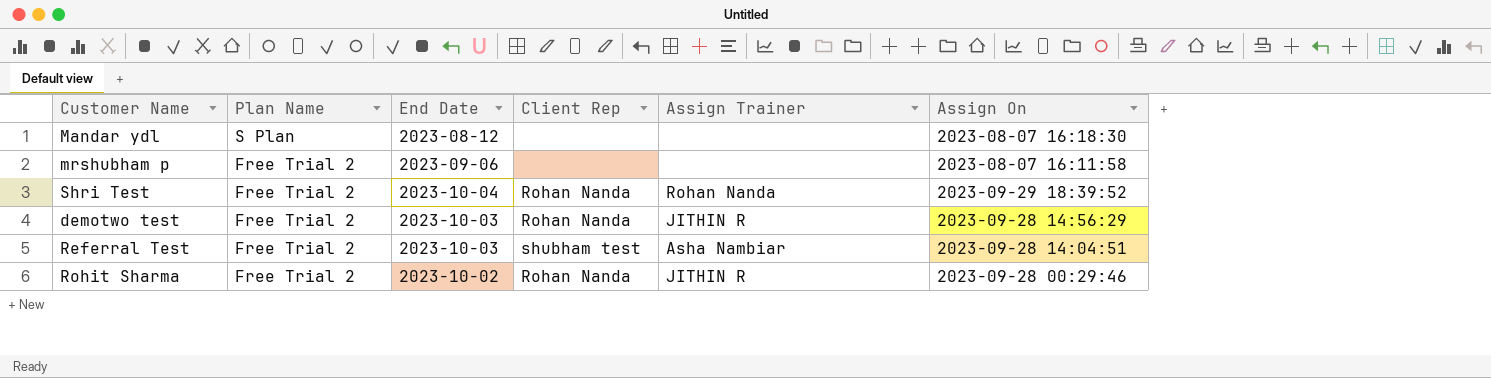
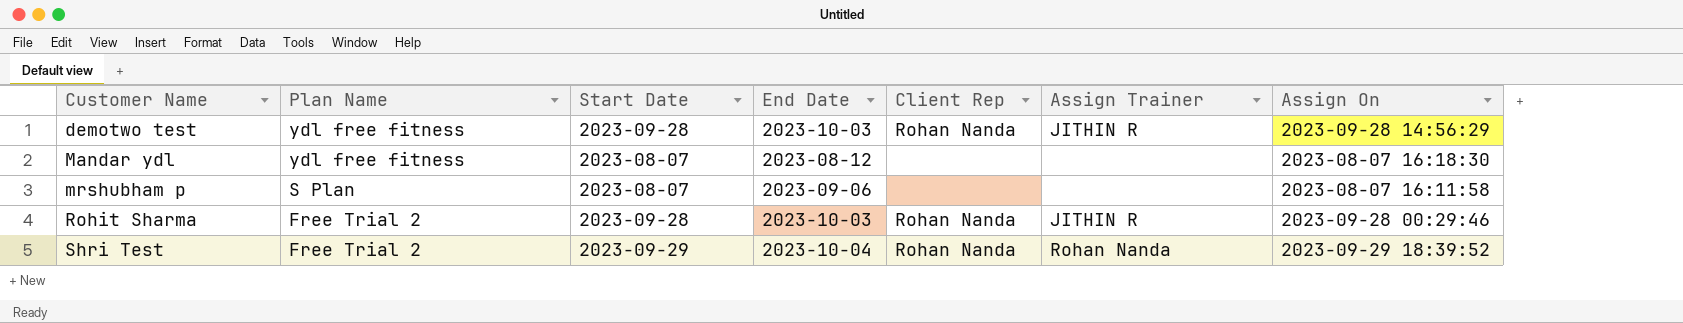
row order: Plan Name descending -> Customer Name ascending
column Start Date | position: none -> 3
row Referral Test: Free Trial 2 | 2023-10-03 | shubham test | Asha Nambiar | 2023-09-28 14:04:51 -> none
demotwo test | Plan Name: Free Trial 2 -> ydl free fitness
Mandar ydl | Plan Name: S Plan -> ydl free fitness
mrshubham p | Plan Name: Free Trial 2 -> S Plan
Rohit Sharma | End Date: 2023-10-02 -> 2023-10-03

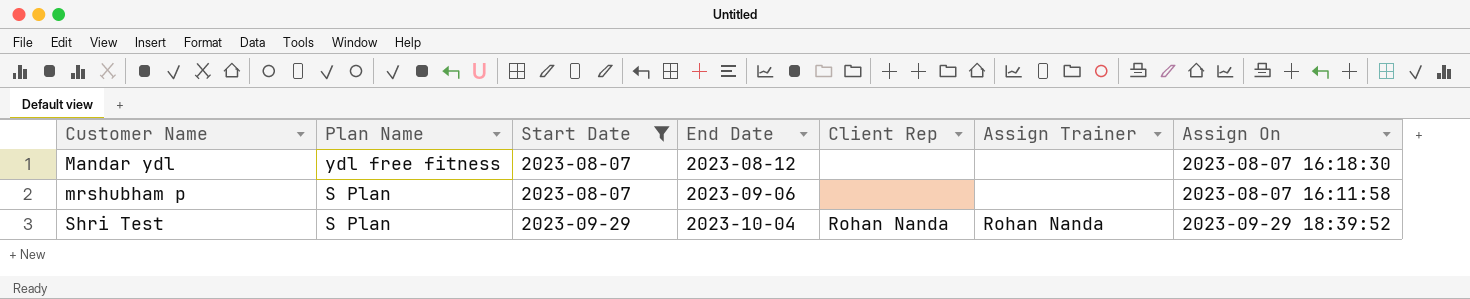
filter: none -> Start Date != 2023-09-28
Shri Test | Plan Name: Free Trial 2 -> S Plan

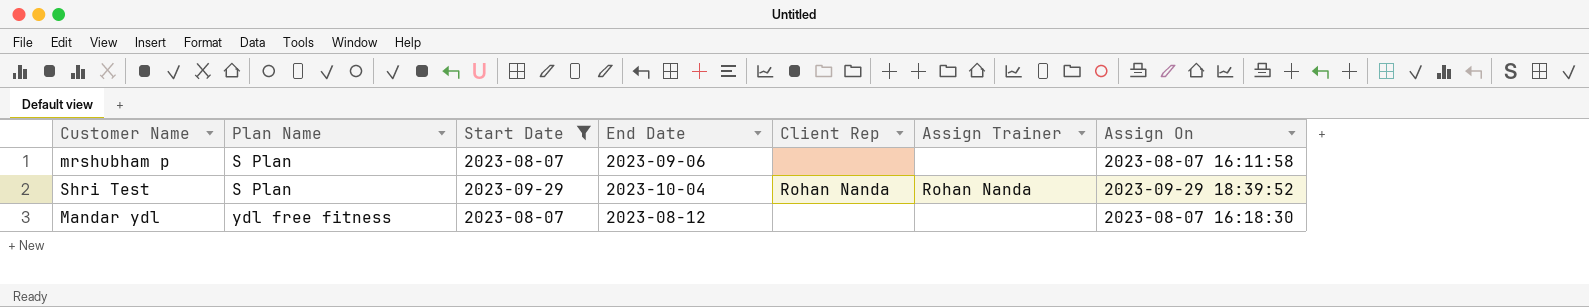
row order: Customer Name ascending -> Plan Name ascending

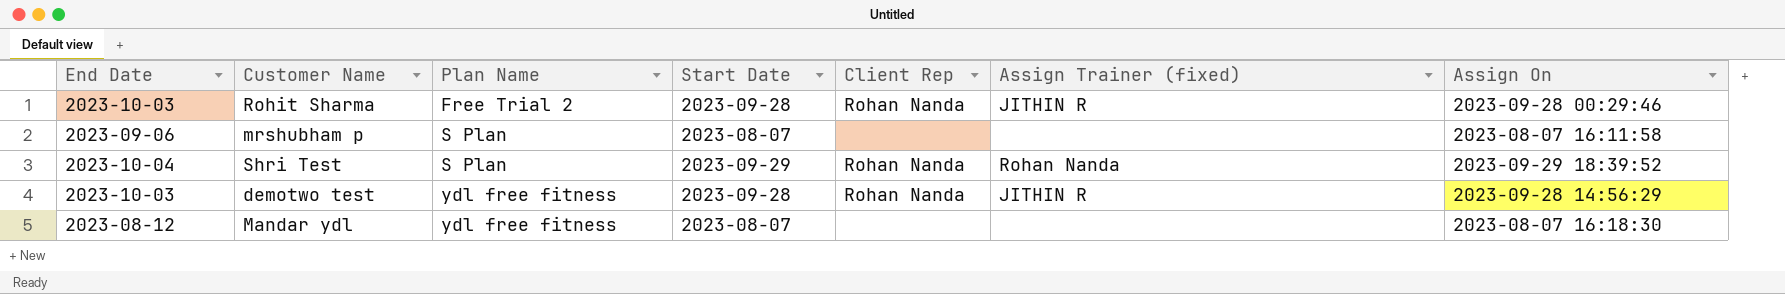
filter: Start Date != 2023-09-28 -> none
column End Date | position: 4 -> 1
column name: Assign Trainer -> Assign Trainer (fixed)

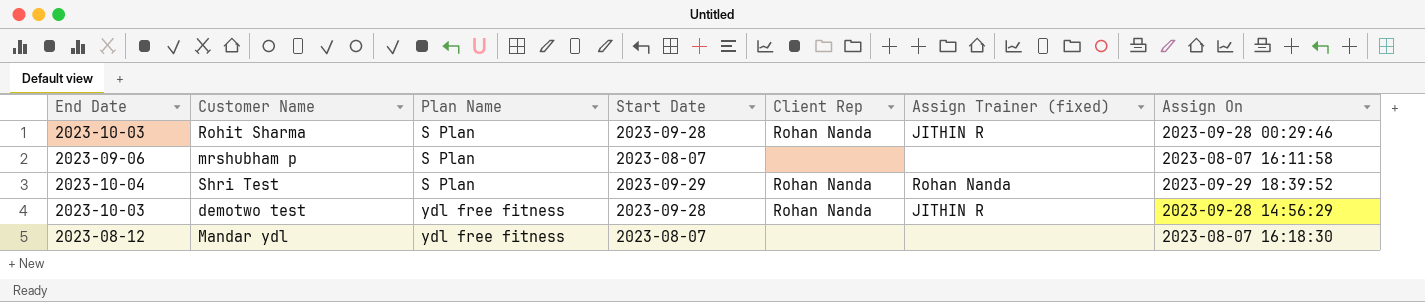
Rohit Sharma | Plan Name: Free Trial 2 -> S Plan

